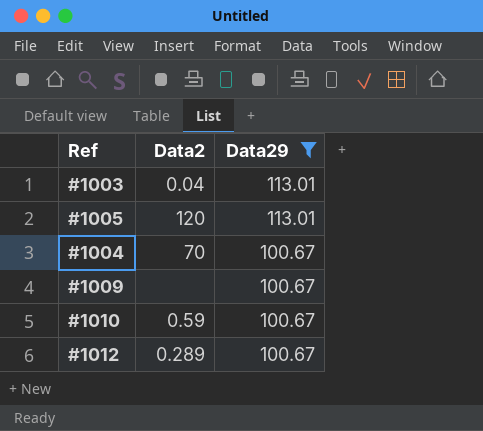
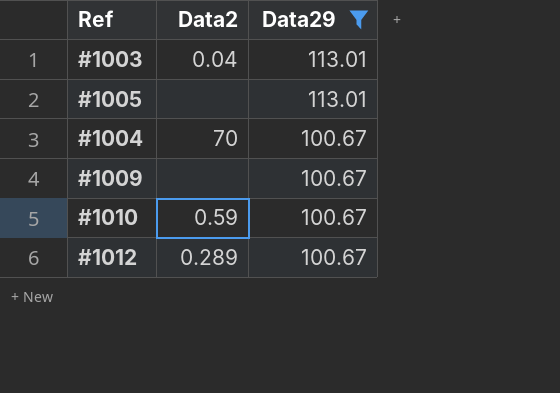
#1005 | Data2: 120 -> none

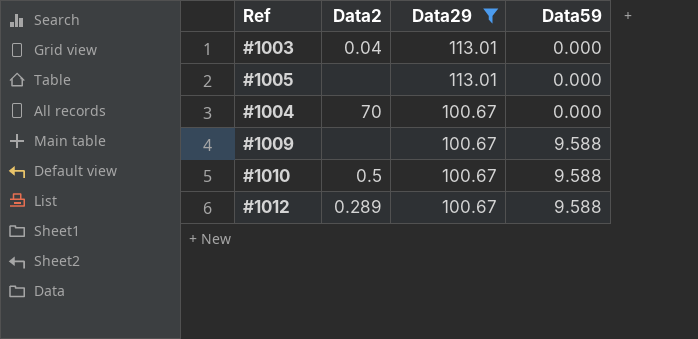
column Data59 | position: none -> 4
#1010 | Data2: 0.59 -> 0.5

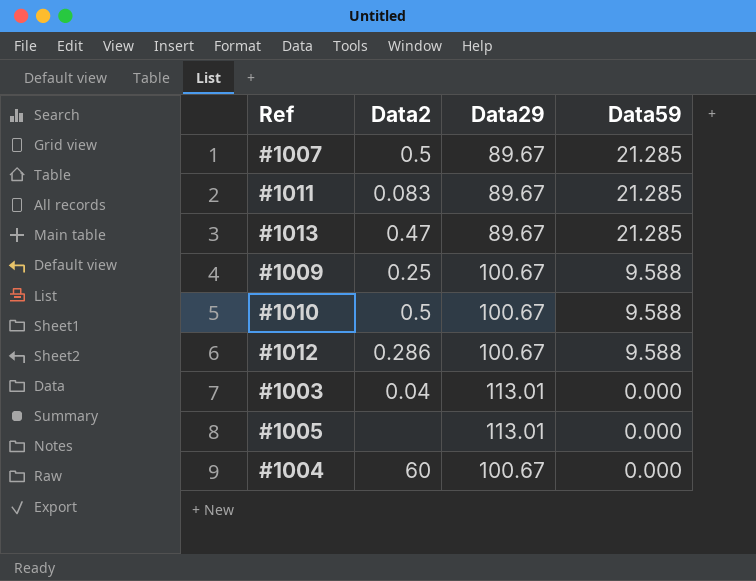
filter: Data29 != 89.67 -> none
row order: Data29 descending -> Data59 descending
#1009 | Data2: none -> 0.25
#1012 | Data2: 0.289 -> 0.286
#1004 | Data2: 70 -> 60

